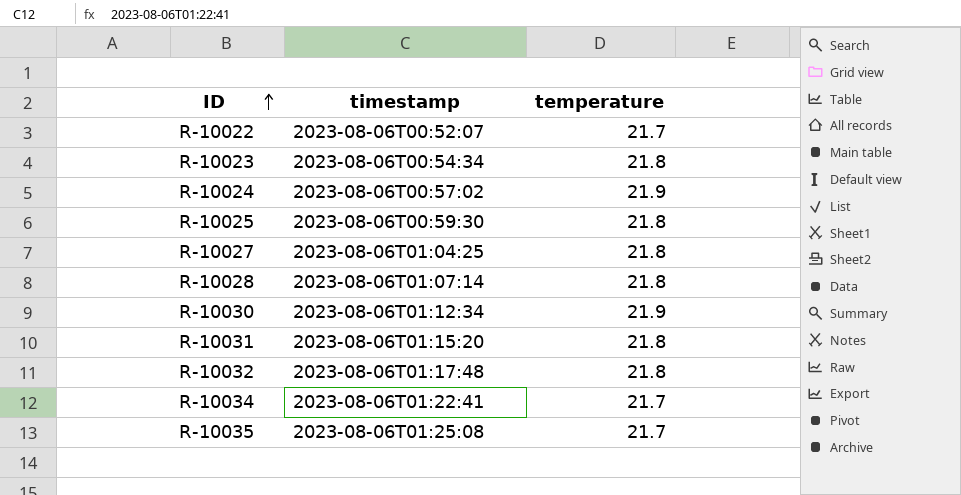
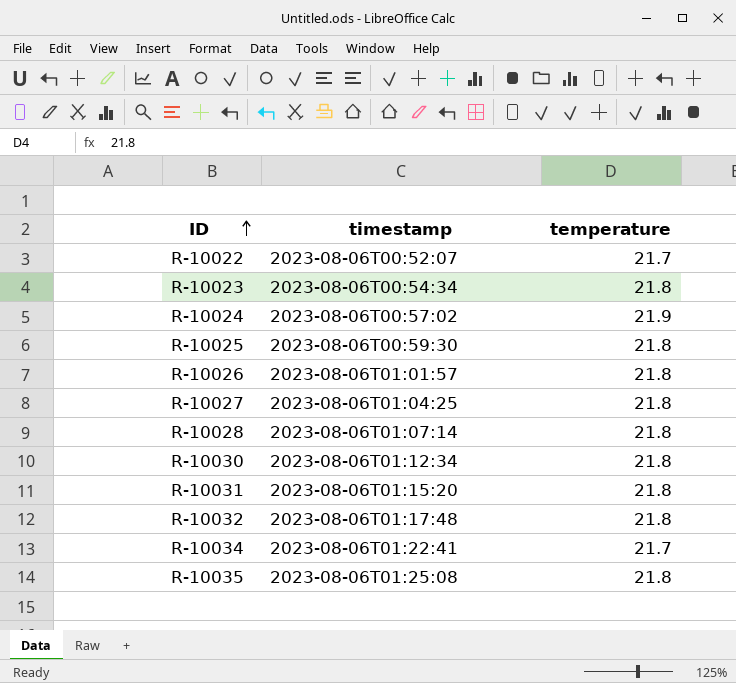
row R-10026: none -> 2023-08-06T01:01:57 | 21.8
R-10030 | temperature: 21.9 -> 21.8
R-10035 | temperature: 21.7 -> 21.8

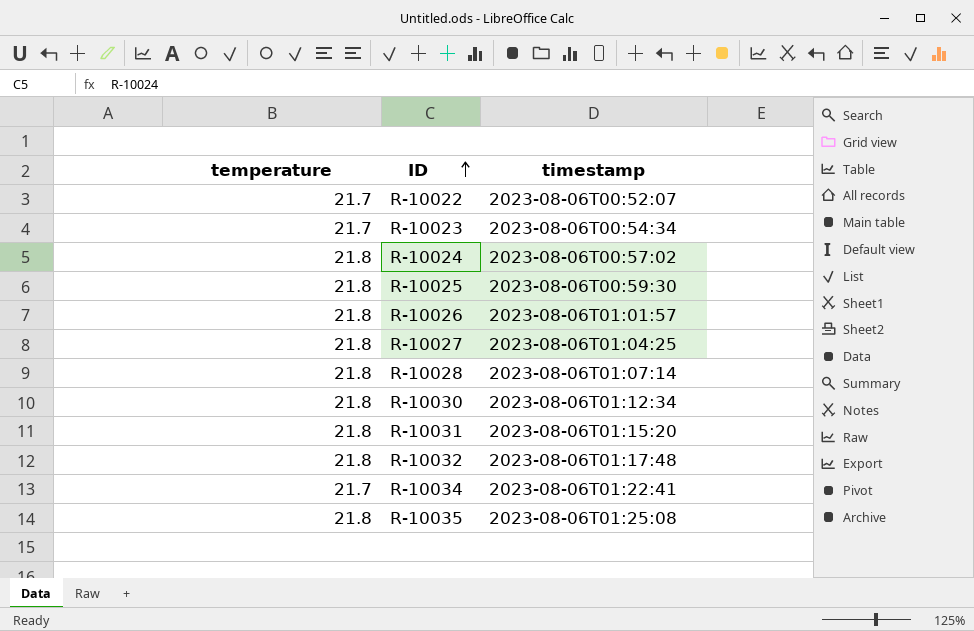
column temperature | position: 3 -> 1
R-10023 | temperature: 21.8 -> 21.7
R-10024 | temperature: 21.9 -> 21.8

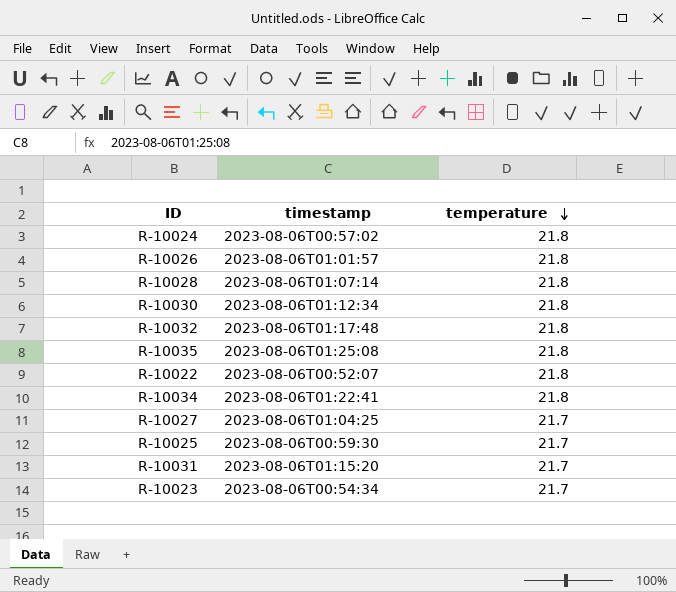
row order: ID ascending -> temperature descending
column temperature | position: 1 -> 3
R-10022 | temperature: 21.7 -> 21.8
R-10034 | temperature: 21.7 -> 21.8
R-10027 | temperature: 21.8 -> 21.7
R-10025 | temperature: 21.8 -> 21.7
R-10031 | temperature: 21.8 -> 21.7

